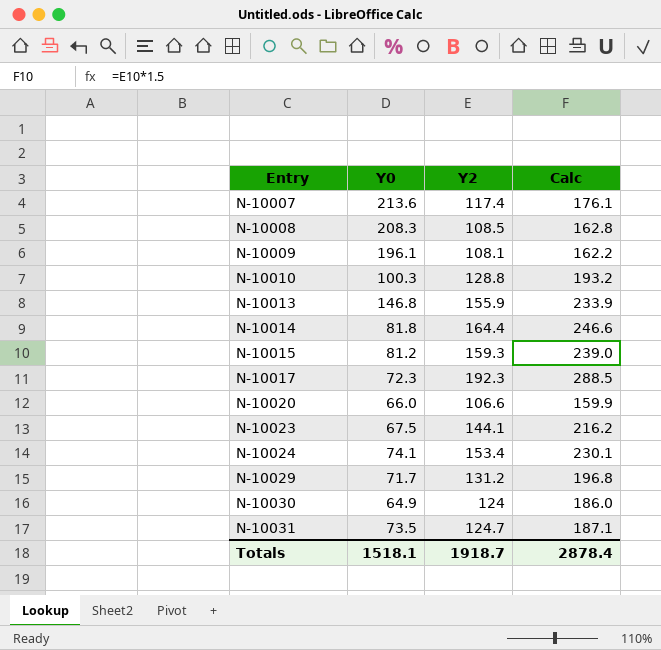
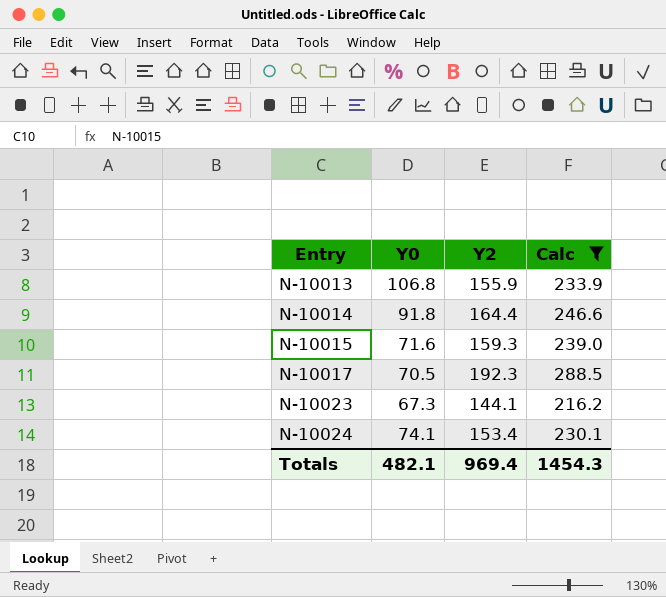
filter: none -> Calc >= 216.2
N-10013 | Y0: 146.8 -> 106.8
N-10014 | Y0: 81.8 -> 91.8
N-10015 | Y0: 81.2 -> 71.6
N-10017 | Y0: 72.3 -> 70.5
N-10023 | Y0: 67.5 -> 67.3
Totals | Y0: 1518.1 -> 482.1
Totals | Y2: 1918.7 -> 969.4
Totals | Calc: 2878.4 -> 1454.3

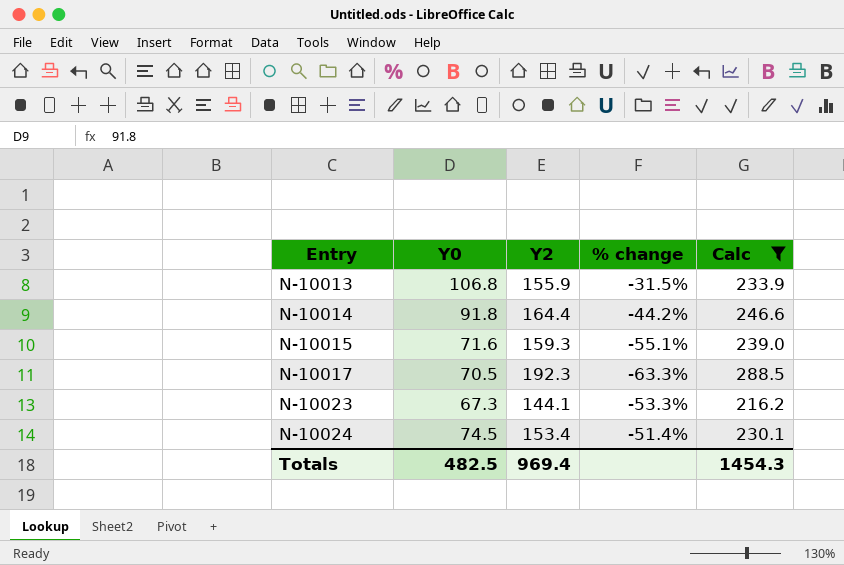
column % change | formula: none -> ([Y0] - [Y2]) / [Y2]
N-10024 | Y0: 74.1 -> 74.5
Totals | Y0: 482.1 -> 482.5

